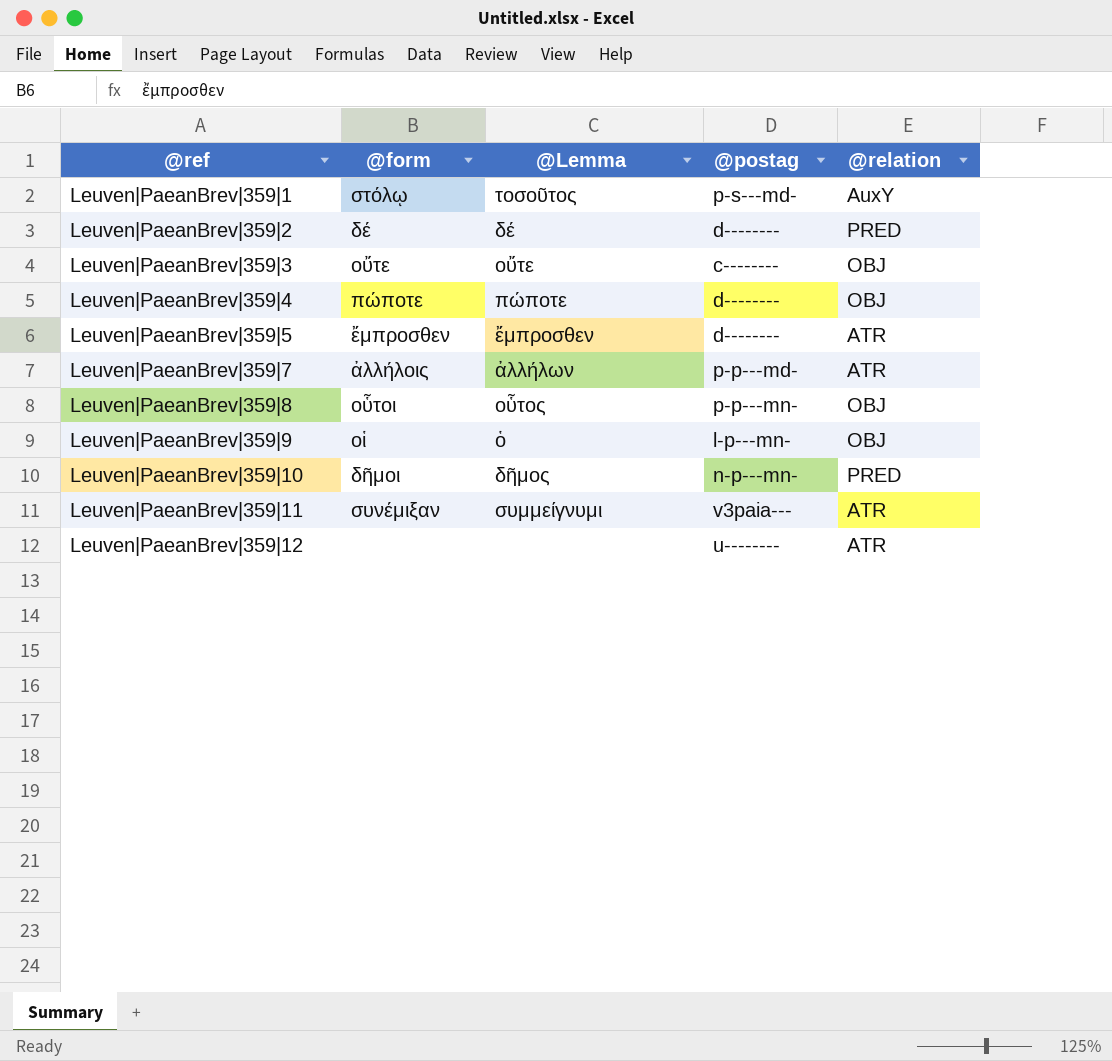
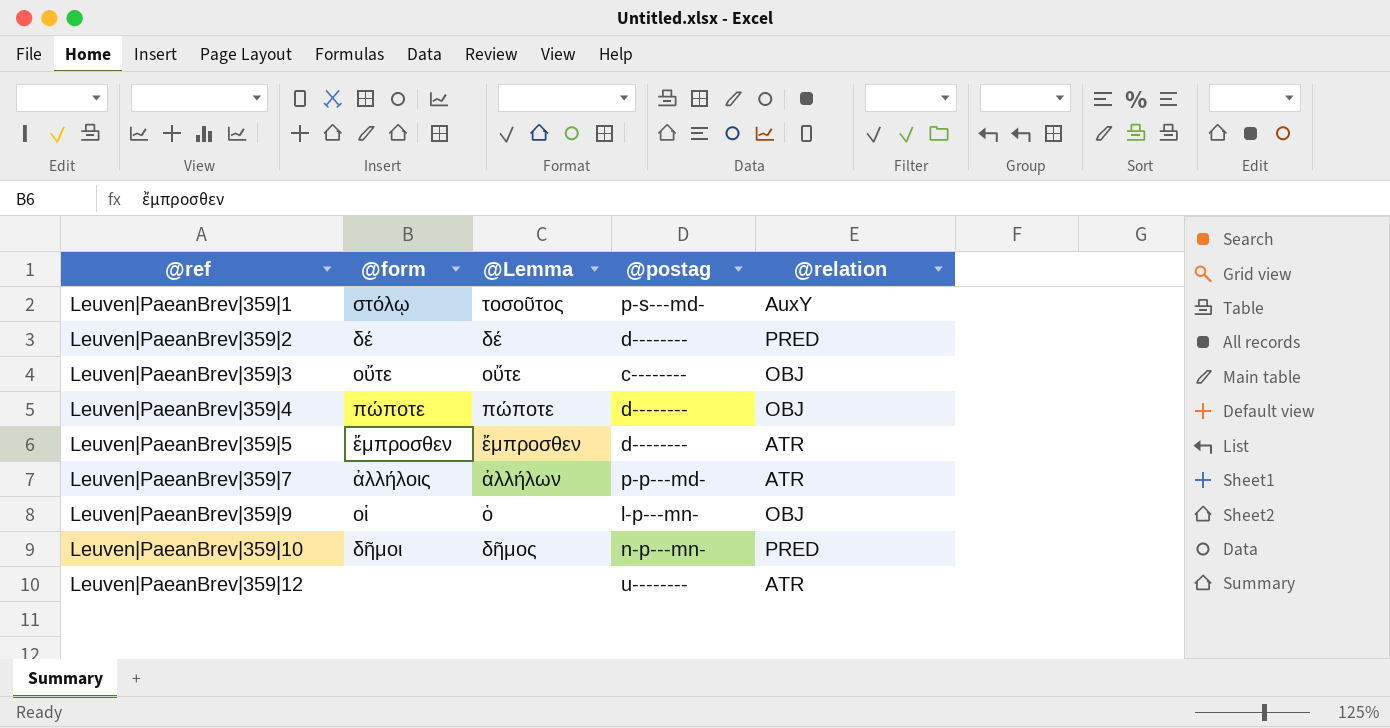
row Leuven|PaeanBrev|359|8: οὗτοι | οὗτος | p-p---mn- | OBJ -> none
row Leuven|PaeanBrev|359|11: συνέμιξαν | συμμείγνυμι | v3paia--- | ATR -> none

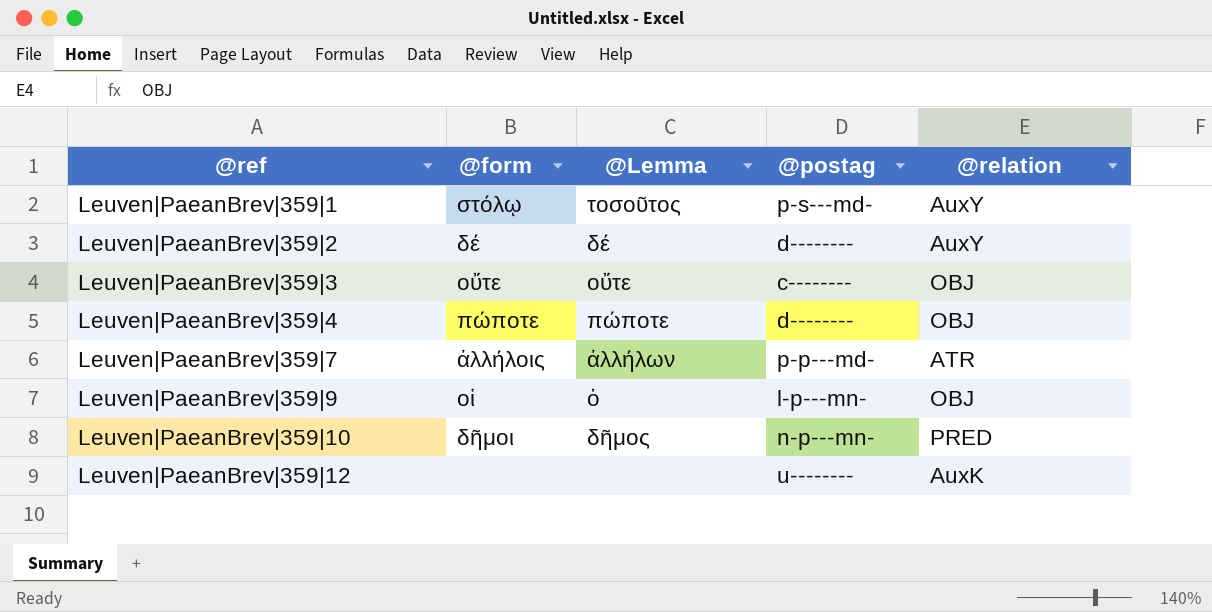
row Leuven|PaeanBrev|359|5: ἔμπροσθεν | ἔμπροσθεν | d-------- | ATR -> none
Leuven|PaeanBrev|359|2 | @relation: PRED -> AuxY
Leuven|PaeanBrev|359|12 | @relation: ATR -> AuxK

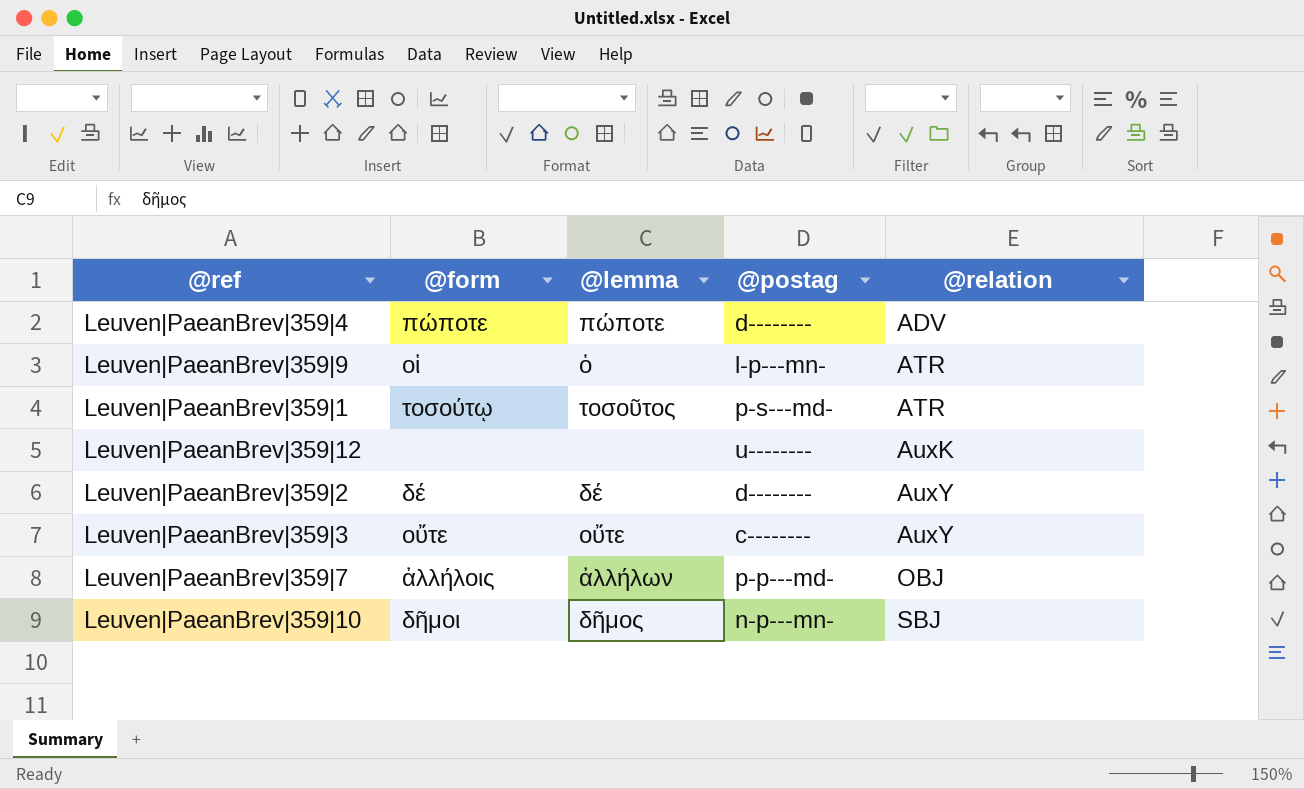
row order: @ref ascending -> @relation ascending
column name: @Lemma -> @lemma
Leuven|PaeanBrev|359|4 | @relation: OBJ -> ADV
Leuven|PaeanBrev|359|9 | @relation: OBJ -> ATR
Leuven|PaeanBrev|359|1 | @form: στόλῳ -> τοσούτῳ
Leuven|PaeanBrev|359|1 | @relation: AuxY -> ATR
Leuven|PaeanBrev|359|3 | @relation: OBJ -> AuxY
Leuven|PaeanBrev|359|7 | @relation: ATR -> OBJ
Leuven|PaeanBrev|359|10 | @relation: PRED -> SBJ

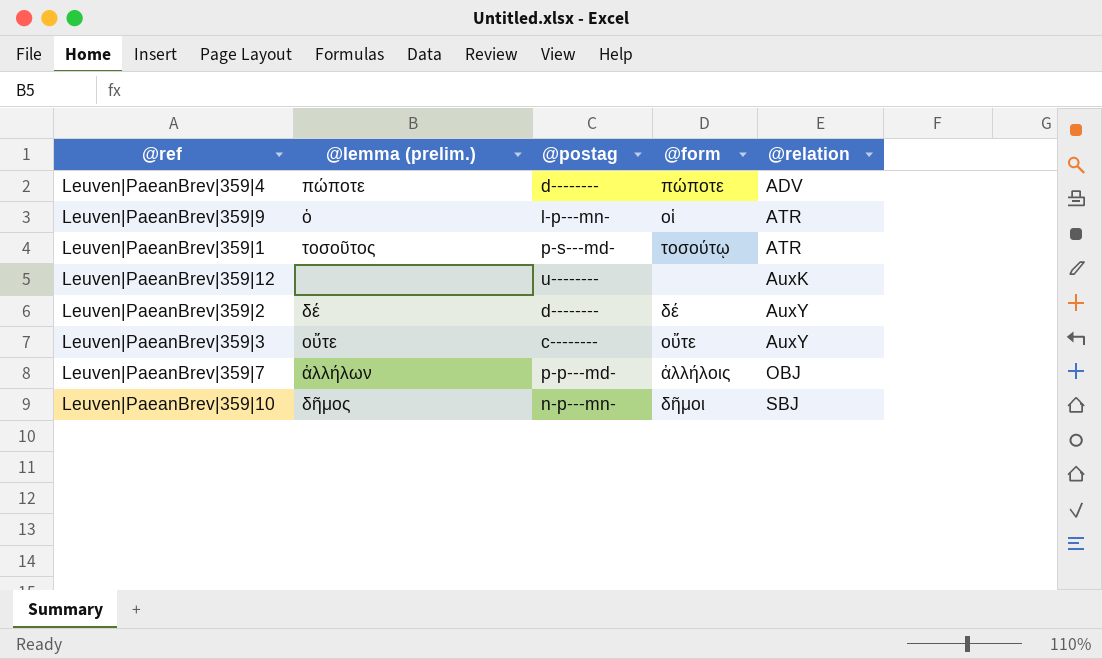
column name: @lemma -> @lemma (prelim.)
column @form | position: 2 -> 4

